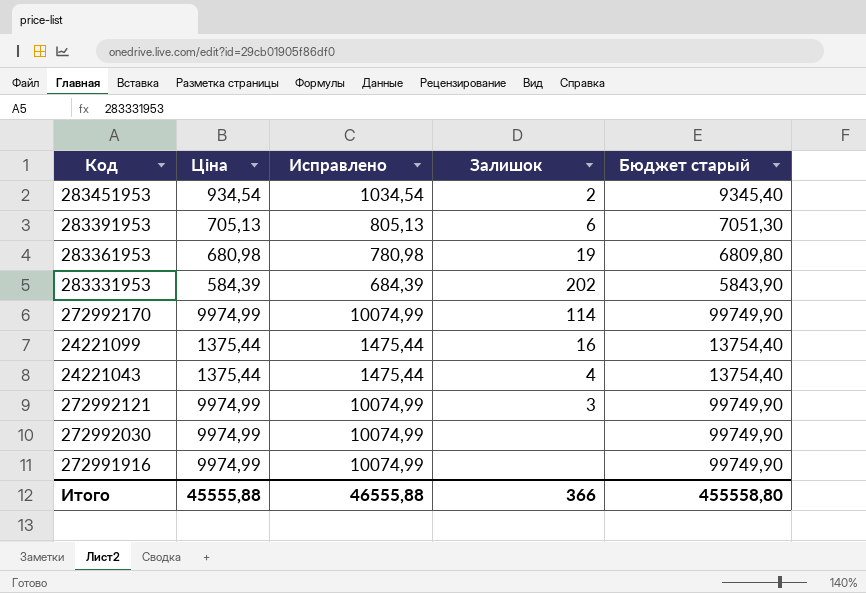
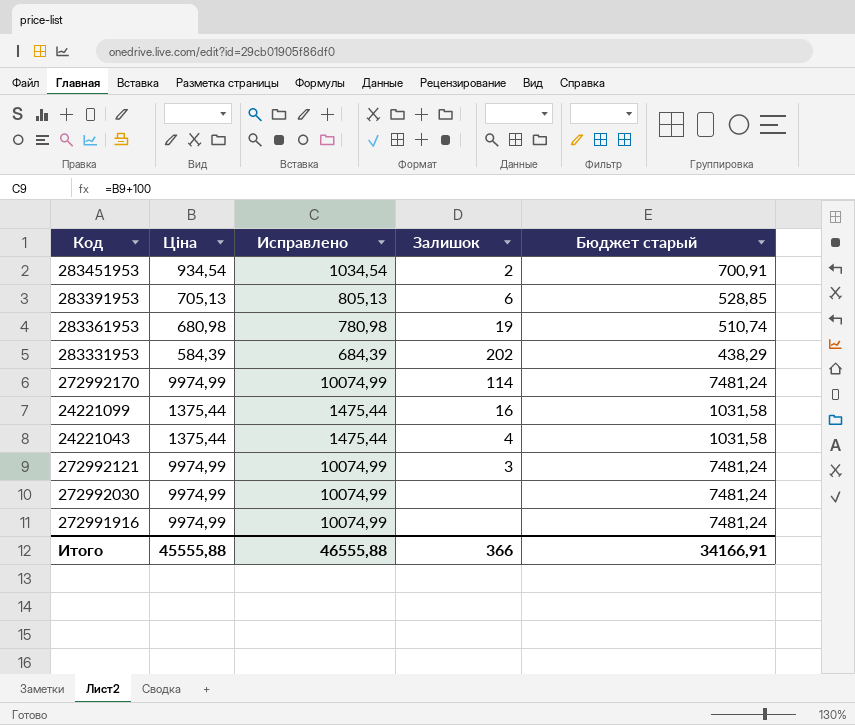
column Бюджет старый | formula: [Ціна] * 10 -> [Ціна] * 0,75
Итого | Бюджет старый: 455558,80 -> 34166,91

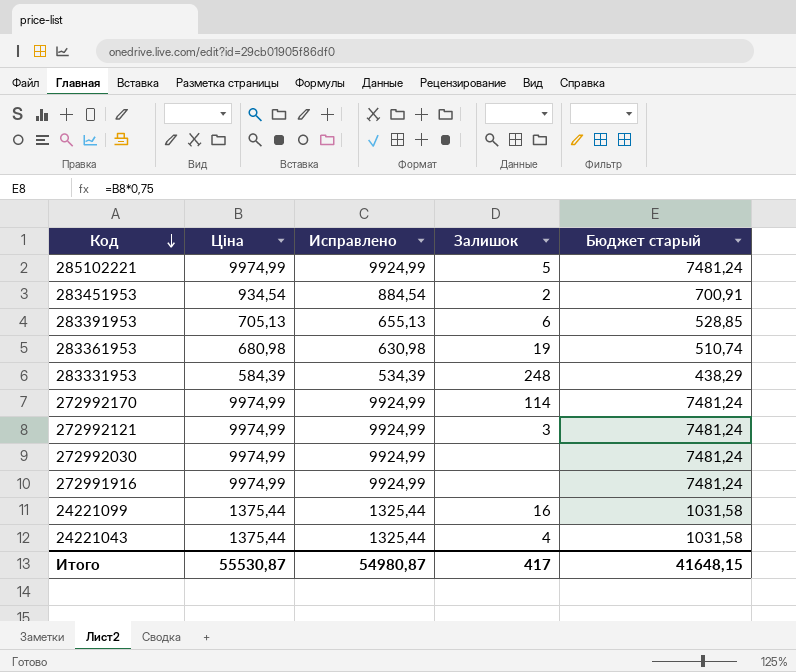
row order: none -> Код descending
column Исправлено | formula: [Ціна] + 100 -> [Ціна] - 50
row 285102221: none -> 9974,99 | 9924,99 | 5 | 7481,24
283331953 | Залишок: 202 -> 248
Итого | Ціна: 45555,88 -> 55530,87
Итого | Исправлено: 46555,88 -> 54980,87
Итого | Залишок: 366 -> 417
Итого | Бюджет старый: 34166,91 -> 41648,15

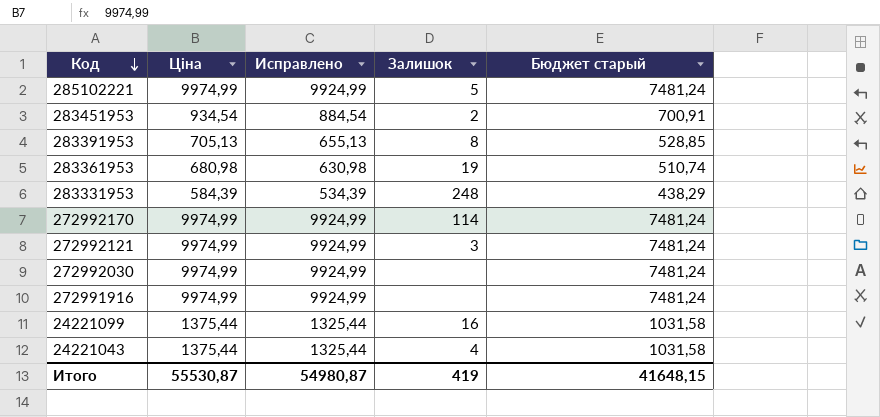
283391953 | Залишок: 6 -> 8
Итого | Залишок: 417 -> 419

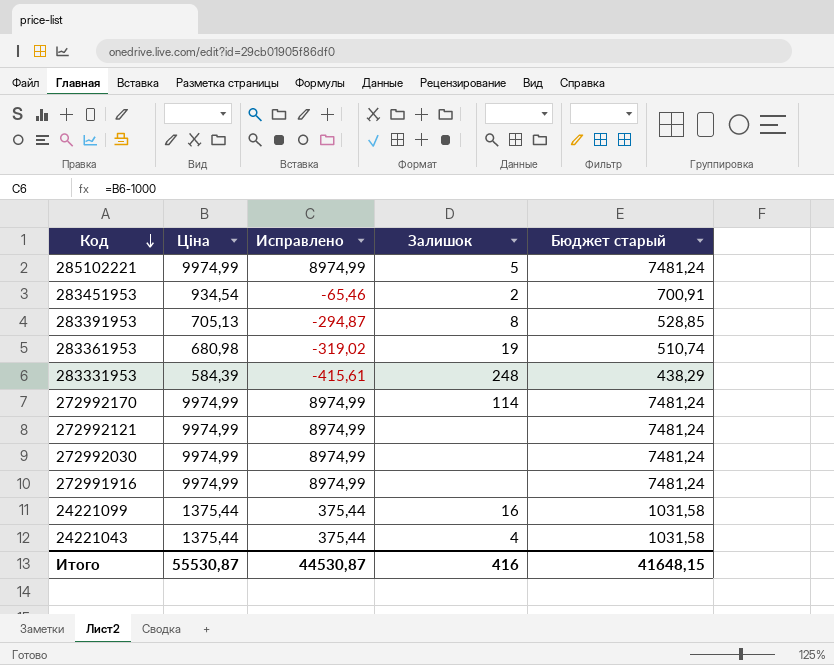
column Исправлено | formula: [Ціна] - 50 -> [Ціна] - 1000
272992121 | Залишок: 3 -> none
Итого | Исправлено: 54980,87 -> 44530,87
Итого | Залишок: 419 -> 416

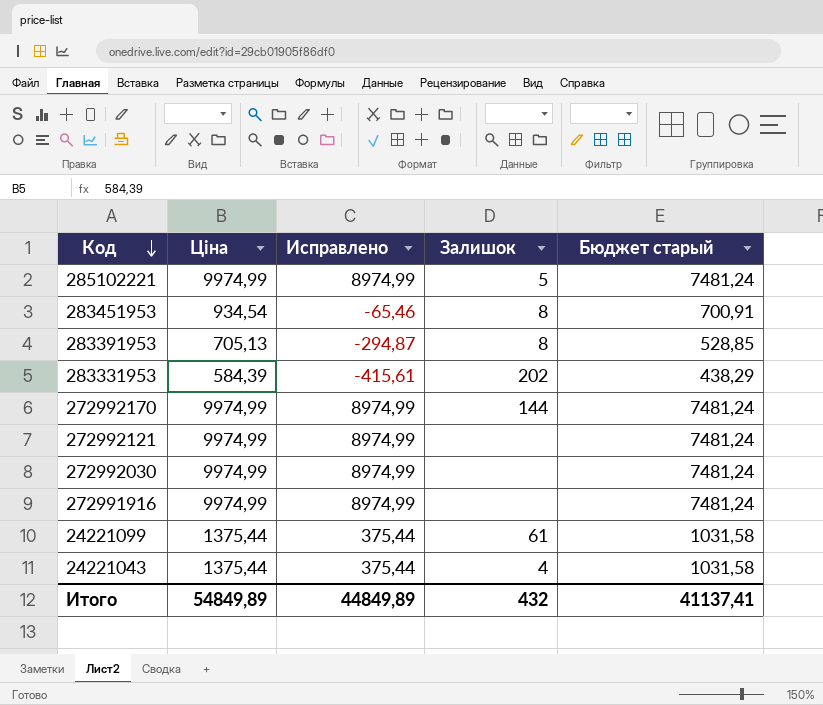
row 283361953: 680,98 | -319,02 | 19 | 510,74 -> none
283451953 | Залишок: 2 -> 8
283331953 | Залишок: 248 -> 202
272992170 | Залишок: 114 -> 144
24221099 | Залишок: 16 -> 61
Итого | Ціна: 55530,87 -> 54849,89
Итого | Исправлено: 44530,87 -> 44849,89
Итого | Залишок: 416 -> 432
Итого | Бюджет старый: 41648,15 -> 41137,41

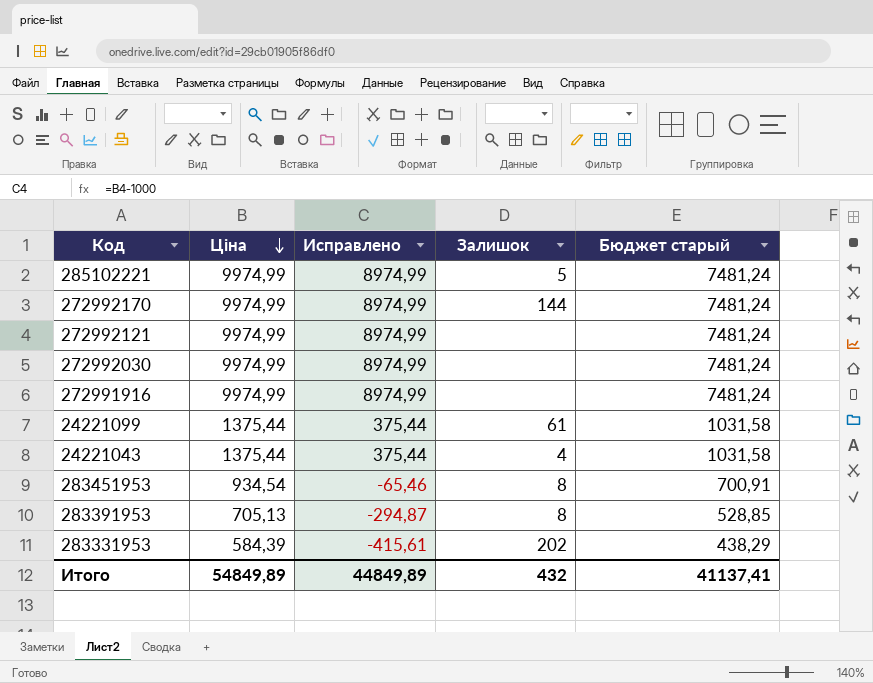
row order: Код descending -> Ціна descending

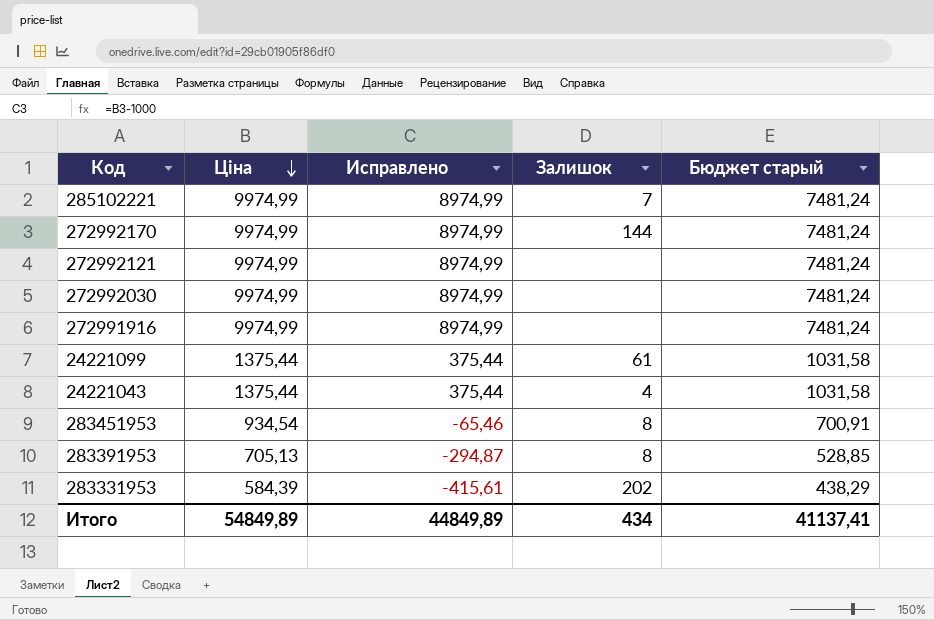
285102221 | Залишок: 5 -> 7
Итого | Залишок: 432 -> 434

